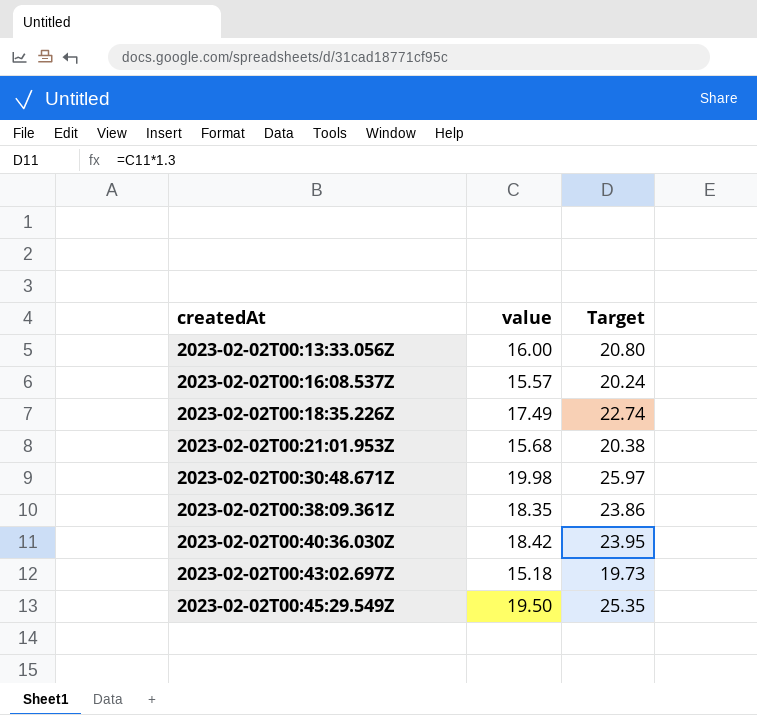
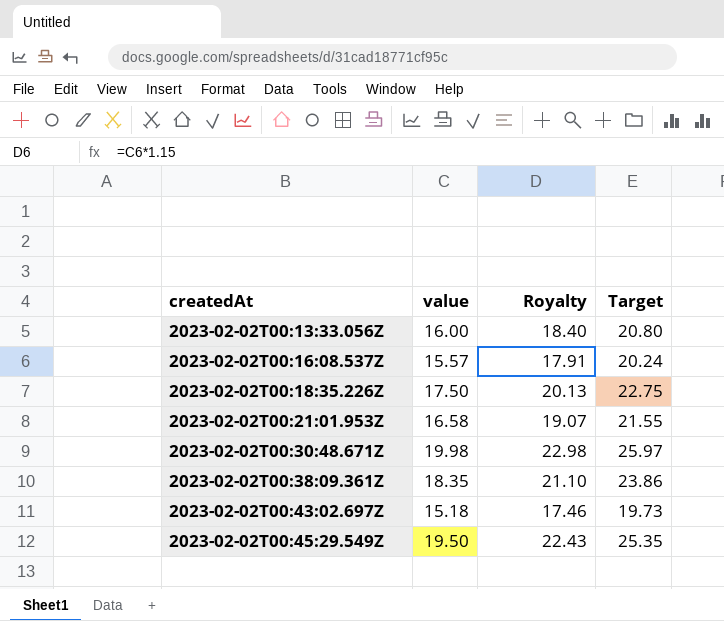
column Royalty | formula: none -> [value] * 1.15
row 2023-02-02T00:40:36.030Z: 18.42 | 23.95 -> none
2023-02-02T00:18:35.226Z | value: 17.49 -> 17.50
2023-02-02T00:18:35.226Z | Target: 22.74 -> 22.75
2023-02-02T00:21:01.953Z | value: 15.68 -> 16.58
2023-02-02T00:21:01.953Z | Target: 20.38 -> 21.55

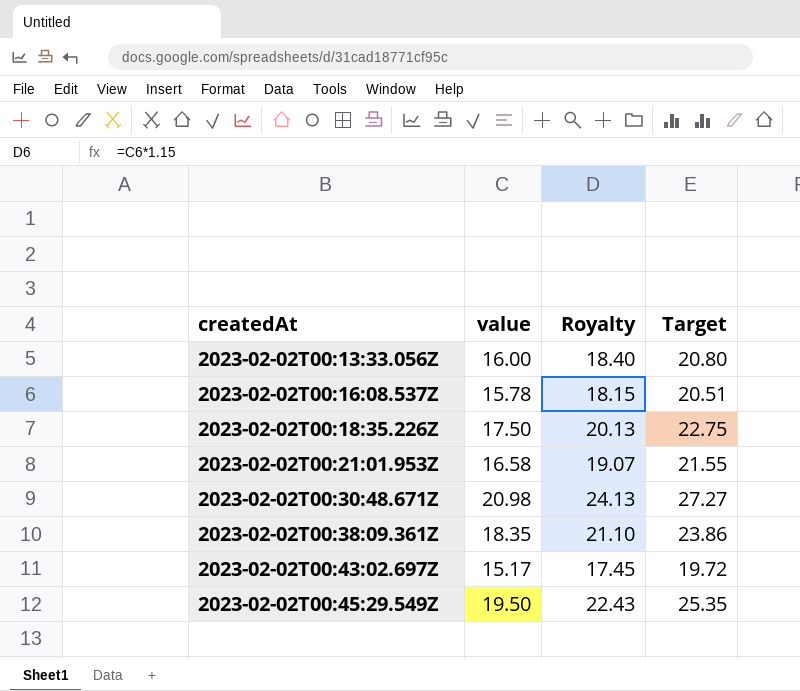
2023-02-02T00:16:08.537Z | value: 15.57 -> 15.78
2023-02-02T00:16:08.537Z | Royalty: 17.91 -> 18.15
2023-02-02T00:16:08.537Z | Target: 20.24 -> 20.51
2023-02-02T00:30:48.671Z | value: 19.98 -> 20.98
2023-02-02T00:30:48.671Z | Royalty: 22.98 -> 24.13
2023-02-02T00:30:48.671Z | Target: 25.97 -> 27.27
2023-02-02T00:43:02.697Z | value: 15.18 -> 15.17
2023-02-02T00:43:02.697Z | Royalty: 17.46 -> 17.45
2023-02-02T00:43:02.697Z | Target: 19.73 -> 19.72

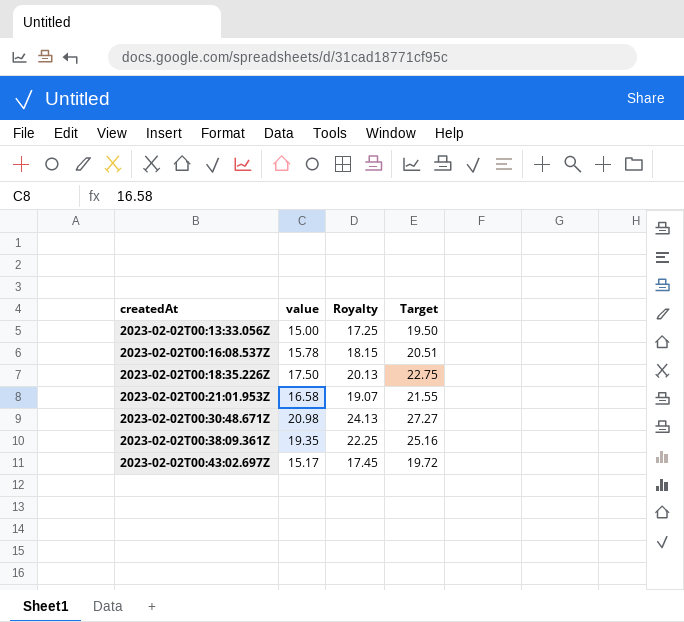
row 2023-02-02T00:45:29.549Z: 19.50 | 22.43 | 25.35 -> none
2023-02-02T00:13:33.056Z | value: 16.00 -> 15.00
2023-02-02T00:13:33.056Z | Royalty: 18.40 -> 17.25
2023-02-02T00:13:33.056Z | Target: 20.80 -> 19.50
2023-02-02T00:38:09.361Z | value: 18.35 -> 19.35
2023-02-02T00:38:09.361Z | Royalty: 21.10 -> 22.25
2023-02-02T00:38:09.361Z | Target: 23.86 -> 25.16

